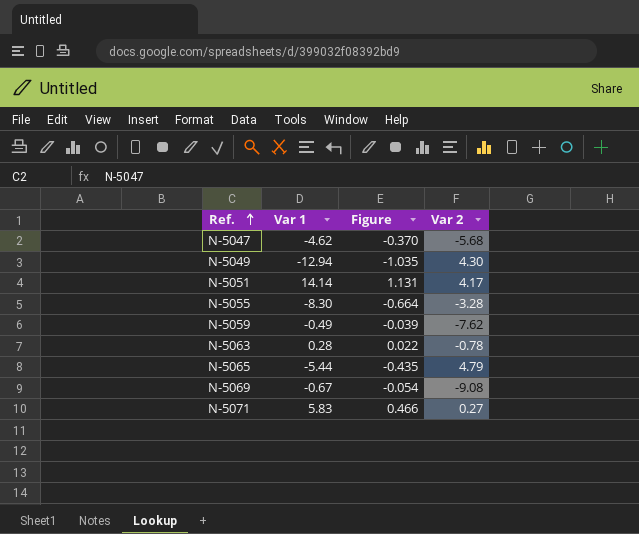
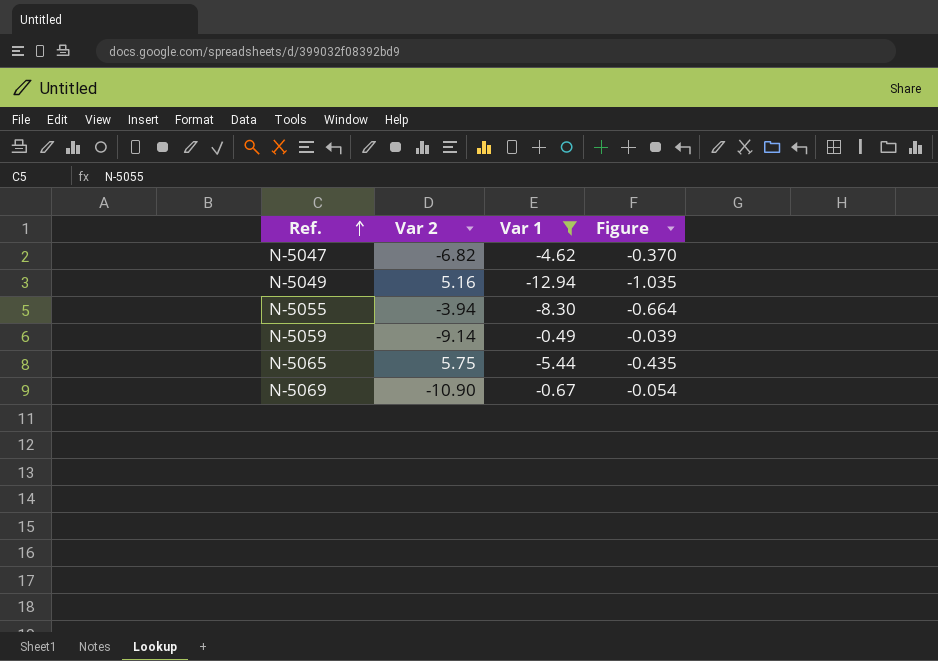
filter: none -> Var 1 <= -0.49
column Var 2 | position: 4 -> 2
N-5047 | Var 2: -5.68 -> -6.82
N-5049 | Var 2: 4.30 -> 5.16
N-5055 | Var 2: -3.28 -> -3.94
N-5059 | Var 2: -7.62 -> -9.14
N-5065 | Var 2: 4.79 -> 5.75
N-5069 | Var 2: -9.08 -> -10.90

